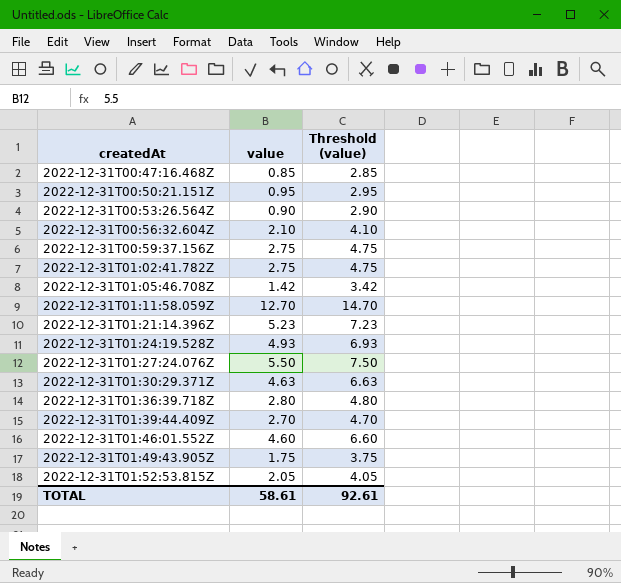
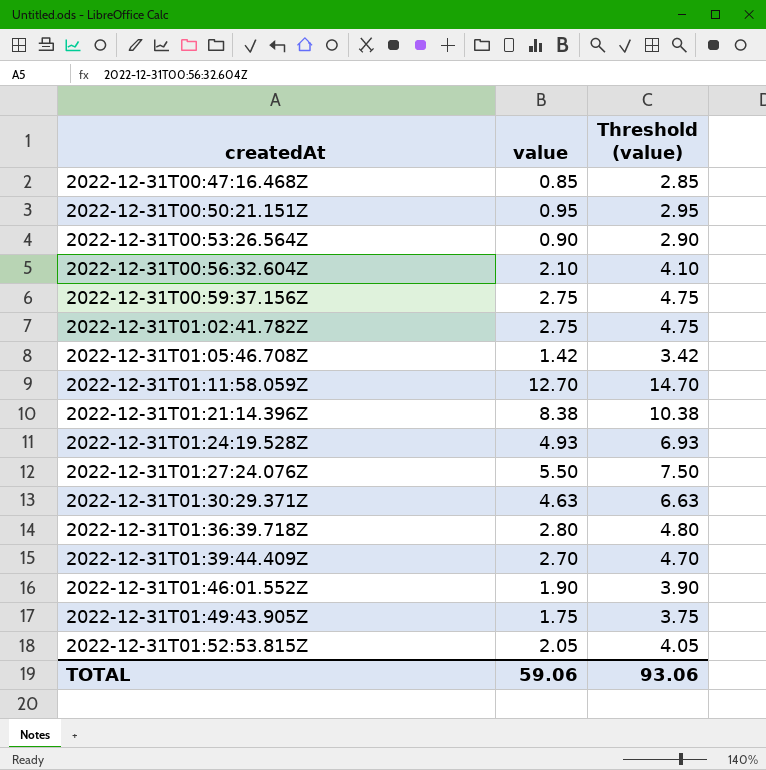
2022-12-31T01:21:14.396Z | value: 5.23 -> 8.38
2022-12-31T01:21:14.396Z | Threshold (value): 7.23 -> 10.38
2022-12-31T01:46:01.552Z | value: 4.60 -> 1.90
2022-12-31T01:46:01.552Z | Threshold (value): 6.60 -> 3.90
TOTAL | value: 58.61 -> 59.06
TOTAL | Threshold (value): 92.61 -> 93.06

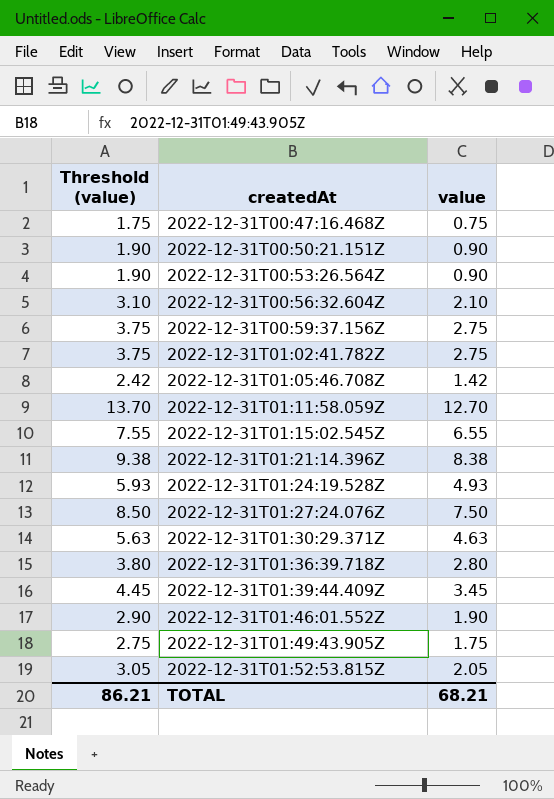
column Threshold (value) | formula: [value] + 2 -> [value] + 1
column Threshold (value) | position: 3 -> 1
2022-12-31T00:47:16.468Z | value: 0.85 -> 0.75
2022-12-31T00:50:21.151Z | value: 0.95 -> 0.90
row 2022-12-31T01:15:02.545Z: none -> 7.55 | 6.55
2022-12-31T01:27:24.076Z | value: 5.50 -> 7.50
2022-12-31T01:39:44.409Z | value: 2.70 -> 3.45
TOTAL | Threshold (value): 93.06 -> 86.21
TOTAL | value: 59.06 -> 68.21

